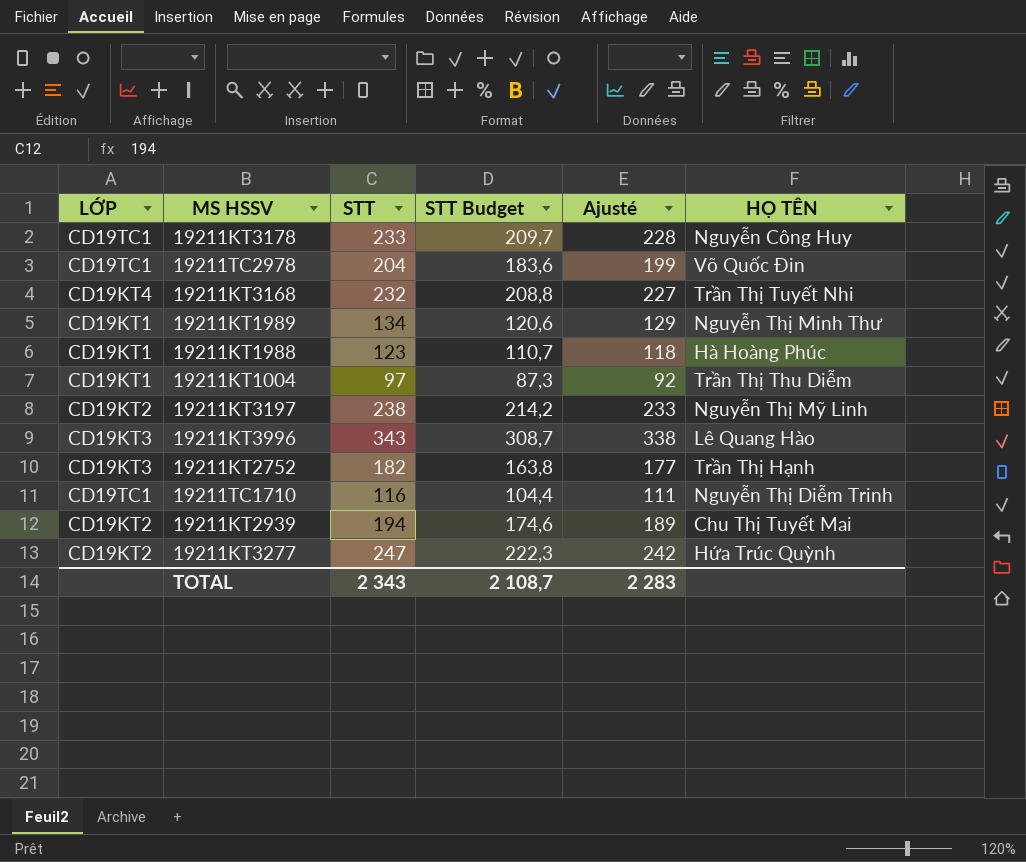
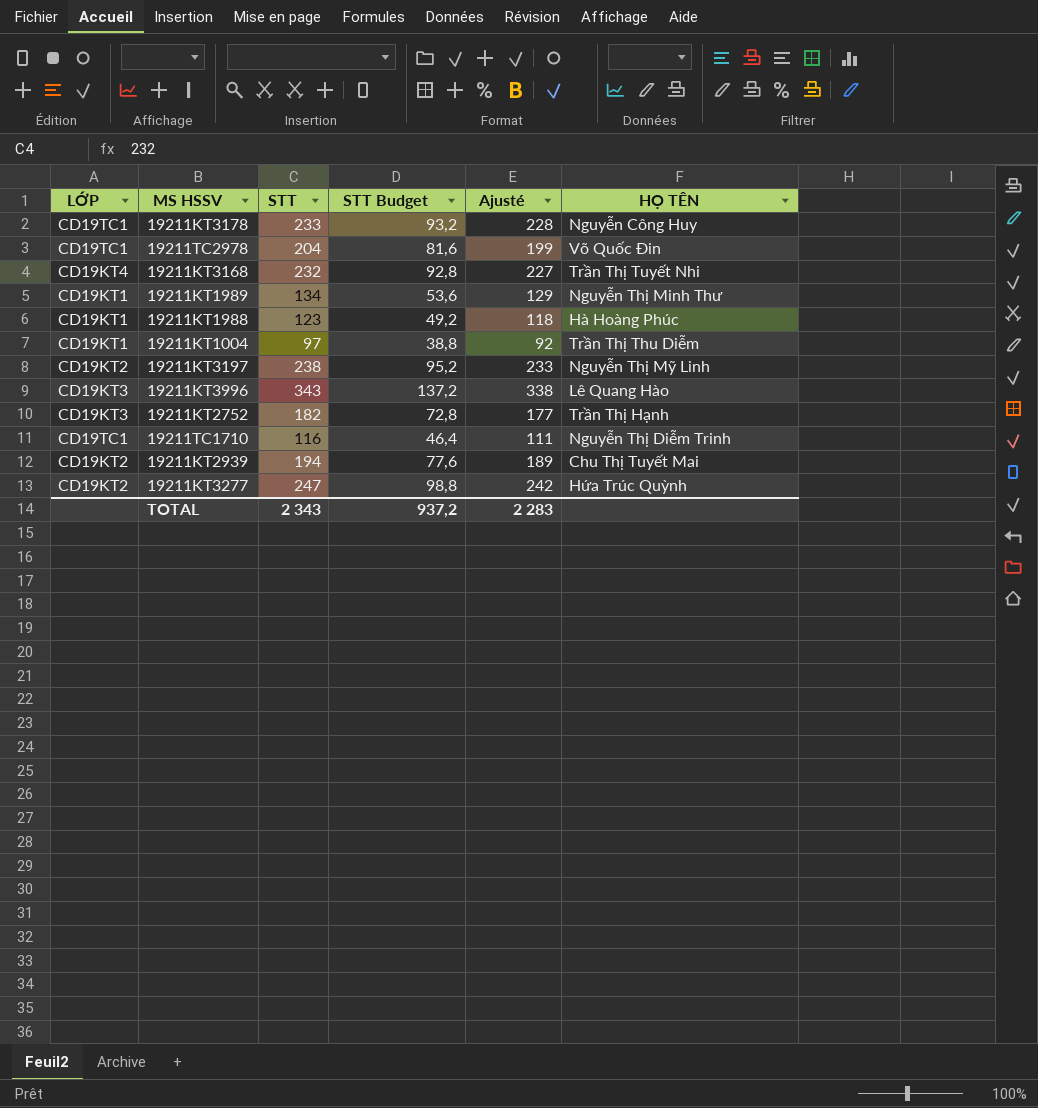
column STT Budget | formula: [STT] * 0,9 -> [STT] * 0,4
TOTAL | STT Budget: 2 108,7 -> 937,2

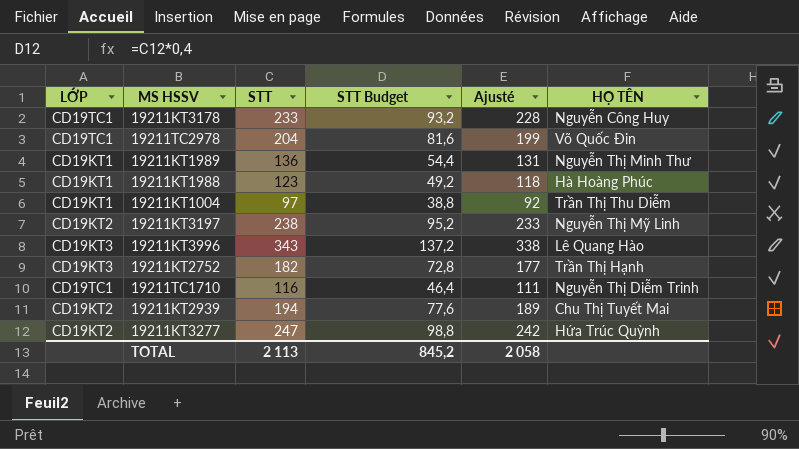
row 19211KT3168: CD19KT4 | 232 | 92,8 | 227 | Trần Thị Tuyết Nhi -> none
19211KT1989 | STT: 134 -> 136
19211KT1989 | STT Budget: 53,6 -> 54,4
19211KT1989 | Ajusté: 129 -> 131
TOTAL | STT: 2 343 -> 2 113
TOTAL | STT Budget: 937,2 -> 845,2
TOTAL | Ajusté: 2 283 -> 2 058

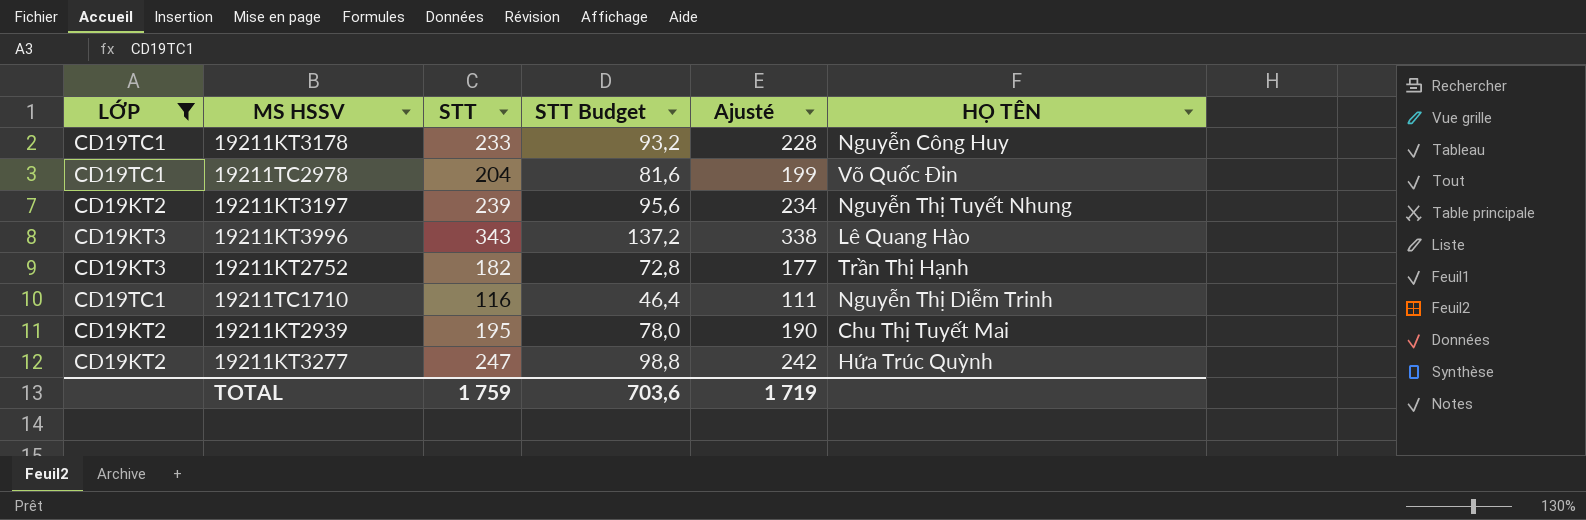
filter: none -> LỚP != CD19KT1
19211KT3197 | STT: 238 -> 239
19211KT3197 | STT Budget: 95,2 -> 95,6
19211KT3197 | Ajusté: 233 -> 234
19211KT3197 | HỌ TÊN: Nguyễn Thị Mỹ Linh -> Nguyễn Thị Tuyết Nhung
19211KT2939 | STT: 194 -> 195
19211KT2939 | STT Budget: 77,6 -> 78,0
19211KT2939 | Ajusté: 189 -> 190
TOTAL | STT: 2 113 -> 1 759
TOTAL | STT Budget: 845,2 -> 703,6
TOTAL | Ajusté: 2 058 -> 1 719

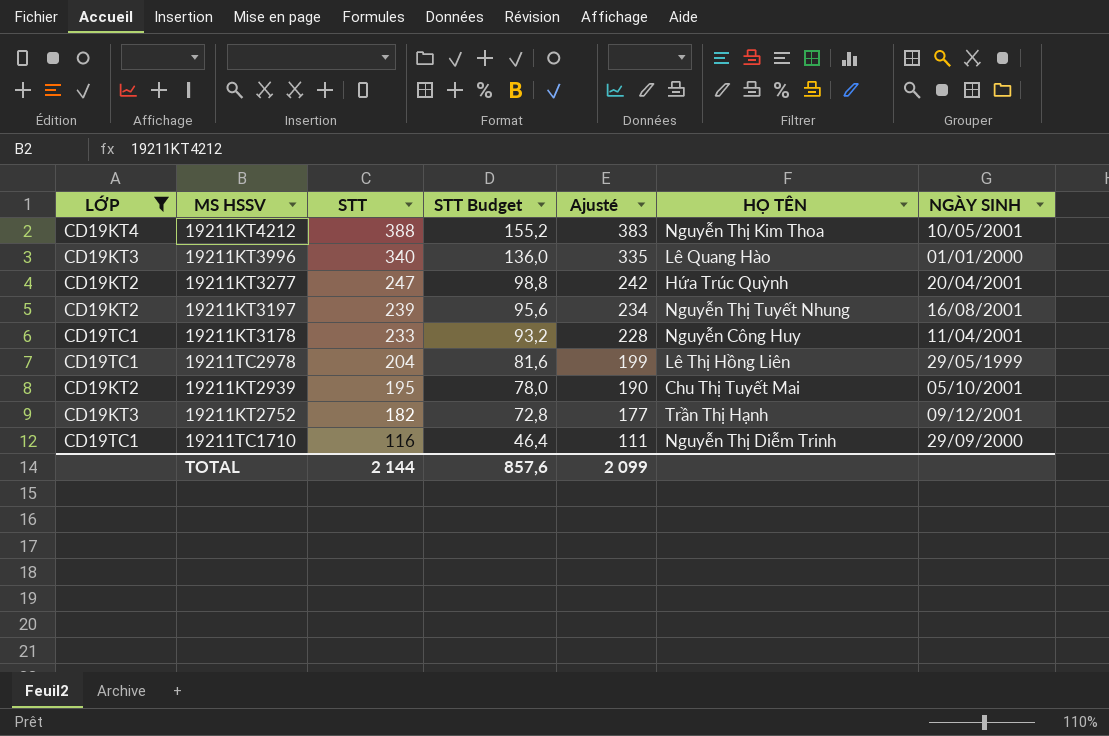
row order: none -> STT descending
column NGÀY SINH | position: none -> 7
row 19211KT4212: none -> CD19KT4 | 388 | 155,2 | 383 | Nguyễn Thị Kim Thoa | 10/05/2001
19211KT3996 | STT: 343 -> 340
19211KT3996 | STT Budget: 137,2 -> 136,0
19211KT3996 | Ajusté: 338 -> 335
19211TC2978 | HỌ TÊN: Võ Quốc Đin -> Lê Thị Hồng Liên
TOTAL | STT: 1 759 -> 2 144
TOTAL | STT Budget: 703,6 -> 857,6
TOTAL | Ajusté: 1 719 -> 2 099

